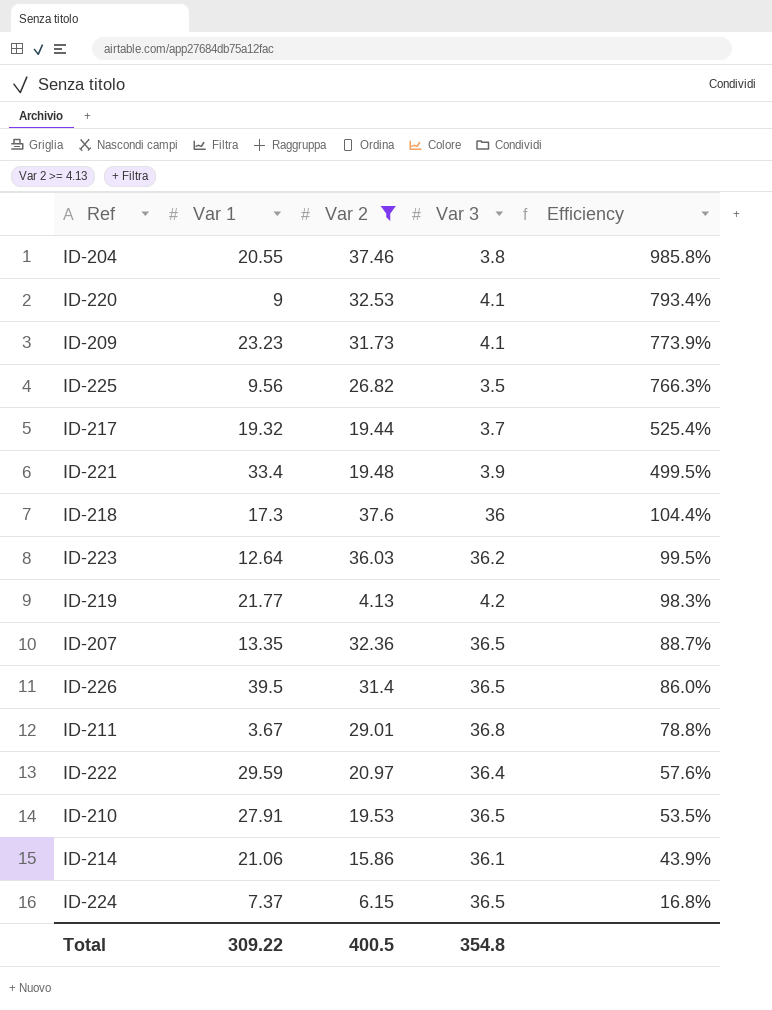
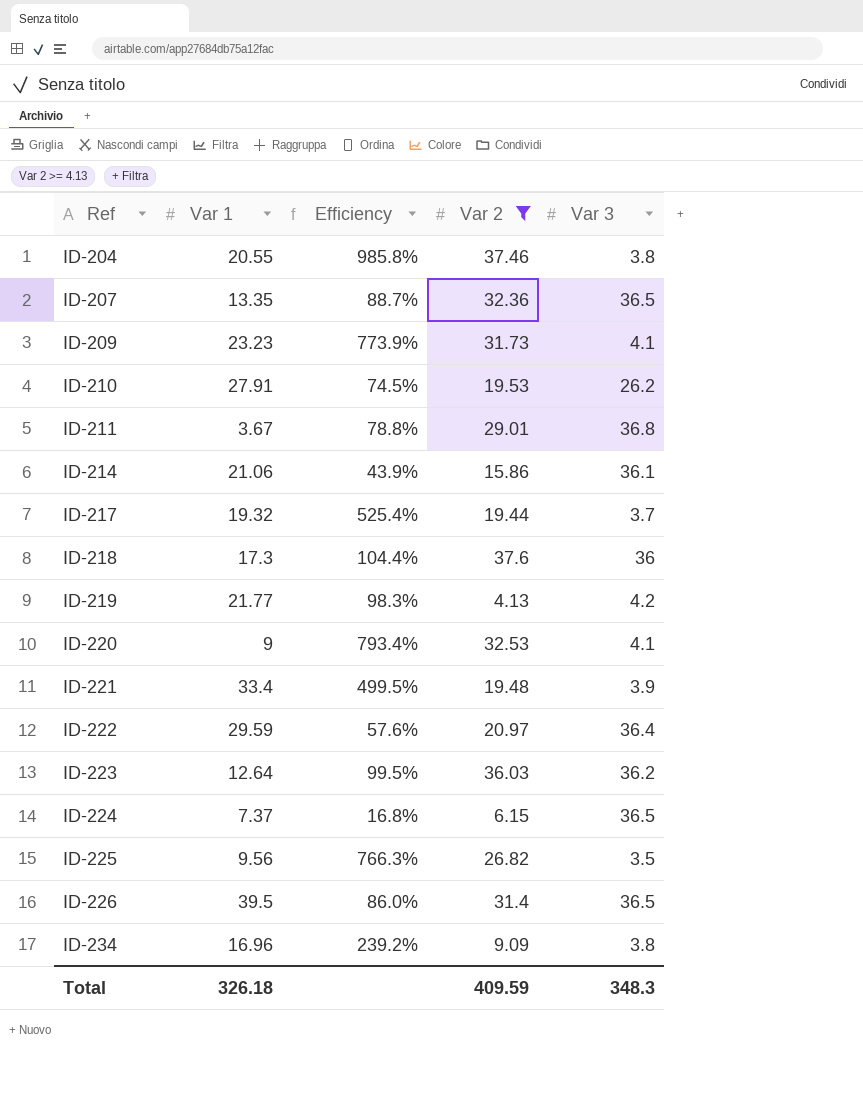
row order: Efficiency descending -> Ref ascending
column Efficiency | position: 5 -> 3
ID-210 | Efficiency: 53.5% -> 74.5%
ID-210 | Var 3: 36.5 -> 26.2
row ID-234: none -> 16.96 | 239.2% | 9.09 | 3.8
Total | Var 1: 309.22 -> 326.18
Total | Var 2: 400.5 -> 409.59
Total | Var 3: 354.8 -> 348.3

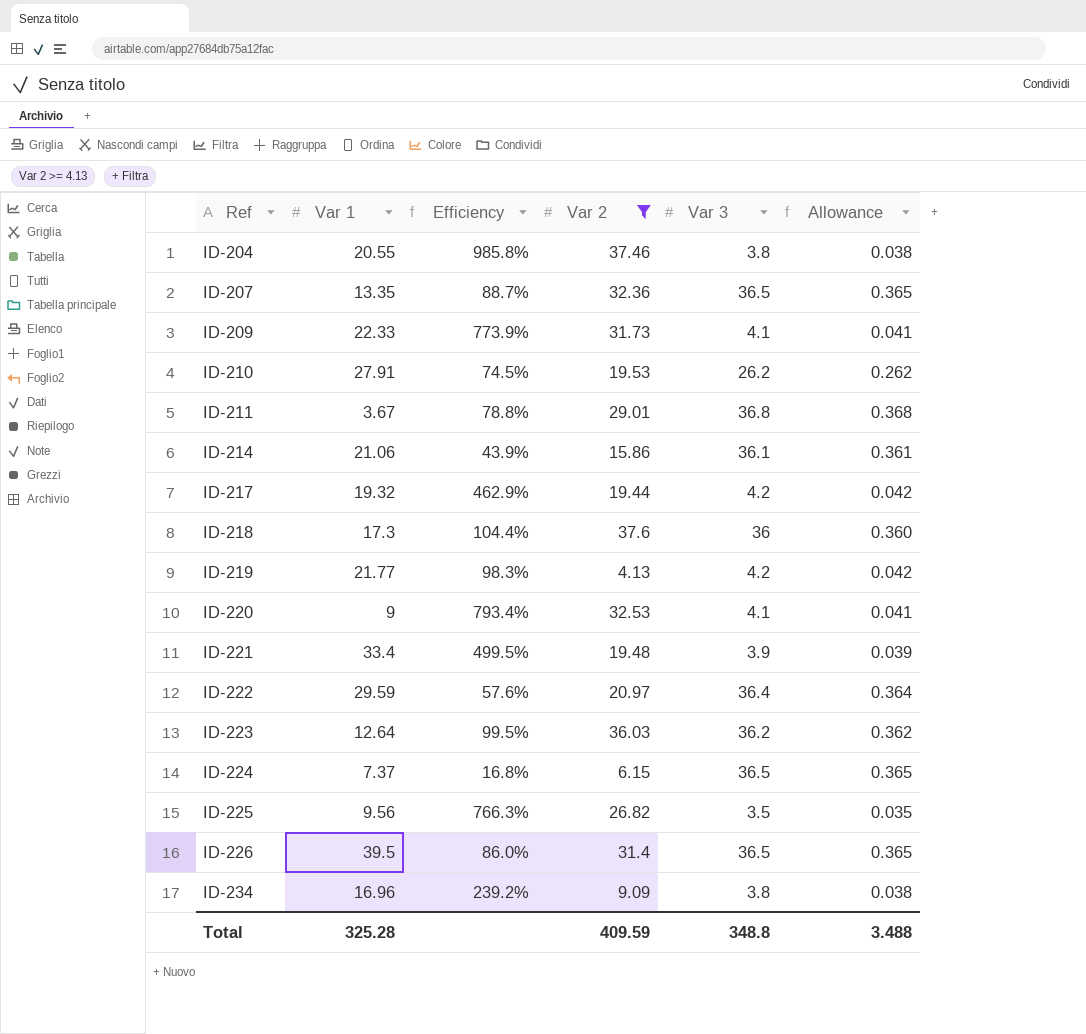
column Allowance | formula: none -> [Var 3] * 0.01
ID-209 | Var 1: 23.23 -> 22.33
ID-217 | Efficiency: 525.4% -> 462.9%
ID-217 | Var 3: 3.7 -> 4.2
Total | Var 1: 326.18 -> 325.28
Total | Var 3: 348.3 -> 348.8

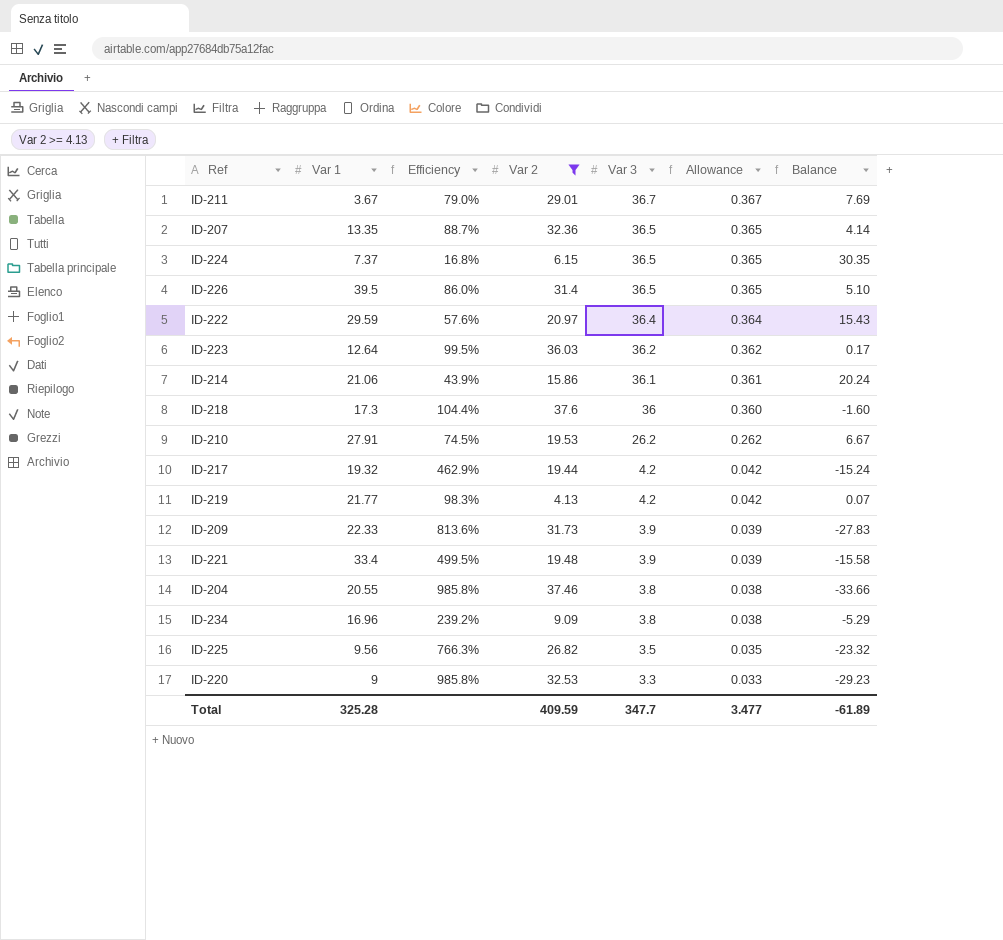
row order: Ref ascending -> Var 3 descending
column Balance | formula: none -> [Var 3] - [Var 2]
ID-211 | Efficiency: 78.8% -> 79.0%
ID-211 | Var 3: 36.8 -> 36.7
ID-211 | Allowance: 0.368 -> 0.367
ID-209 | Efficiency: 773.9% -> 813.6%
ID-209 | Var 3: 4.1 -> 3.9
ID-209 | Allowance: 0.041 -> 0.039
ID-220 | Efficiency: 793.4% -> 985.8%
ID-220 | Var 3: 4.1 -> 3.3
ID-220 | Allowance: 0.041 -> 0.033
Total | Var 3: 348.8 -> 347.7
Total | Allowance: 3.488 -> 3.477

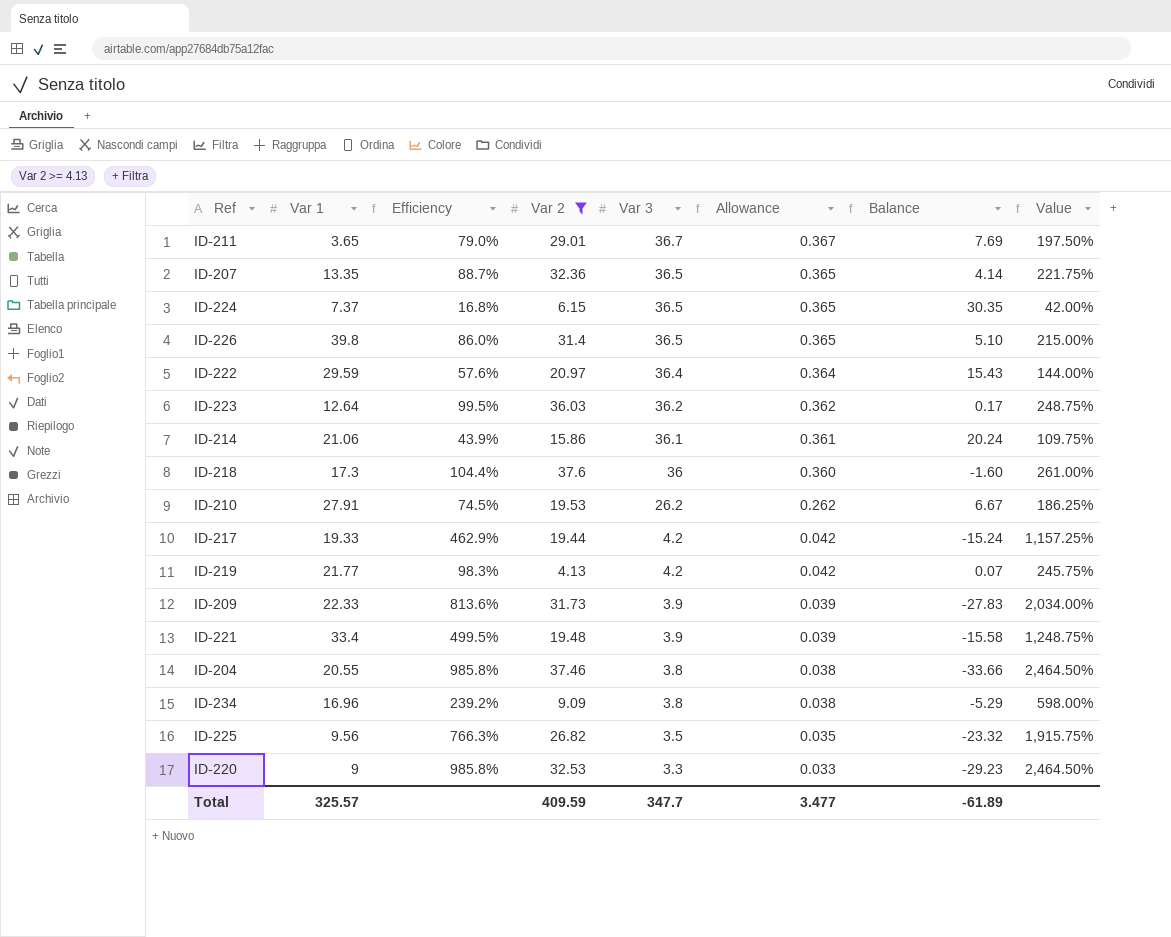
column Value | formula: none -> [Efficiency] * 2.5
ID-211 | Var 1: 3.67 -> 3.65
ID-226 | Var 1: 39.5 -> 39.8
ID-217 | Var 1: 19.32 -> 19.33
Total | Var 1: 325.28 -> 325.57

